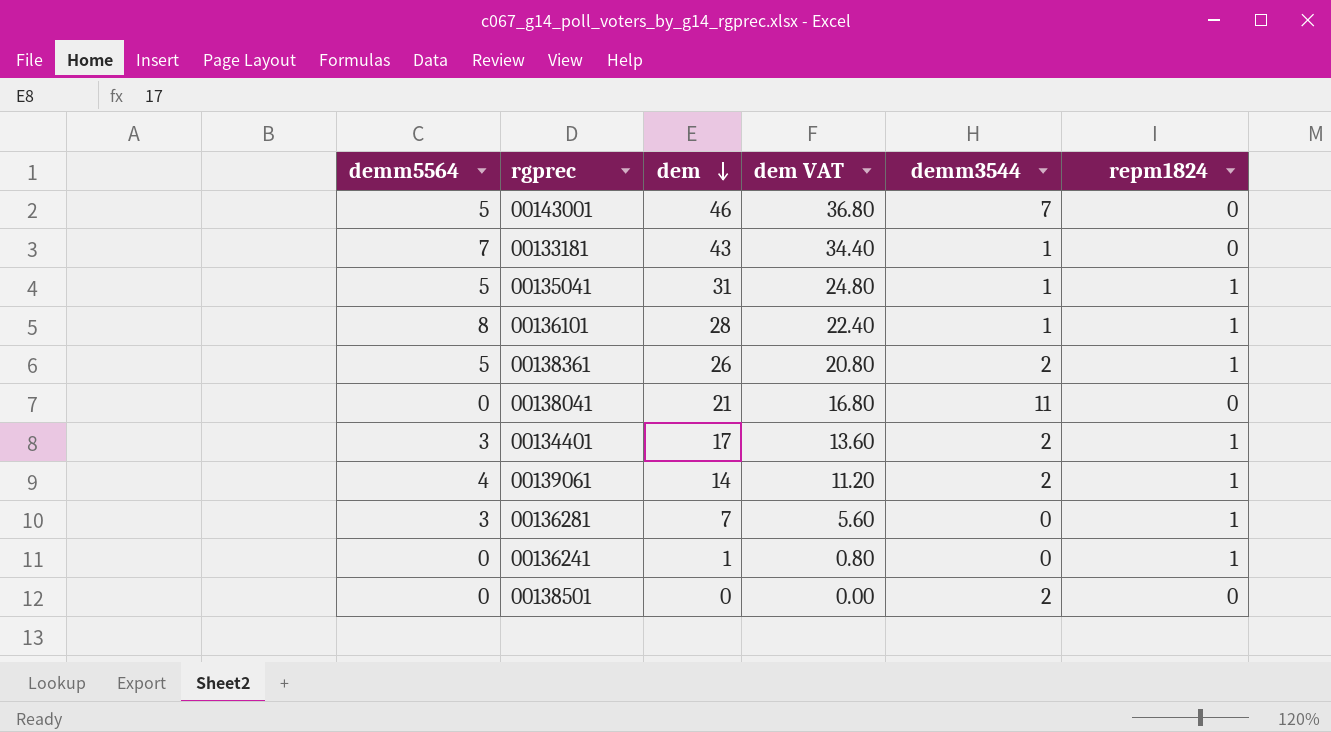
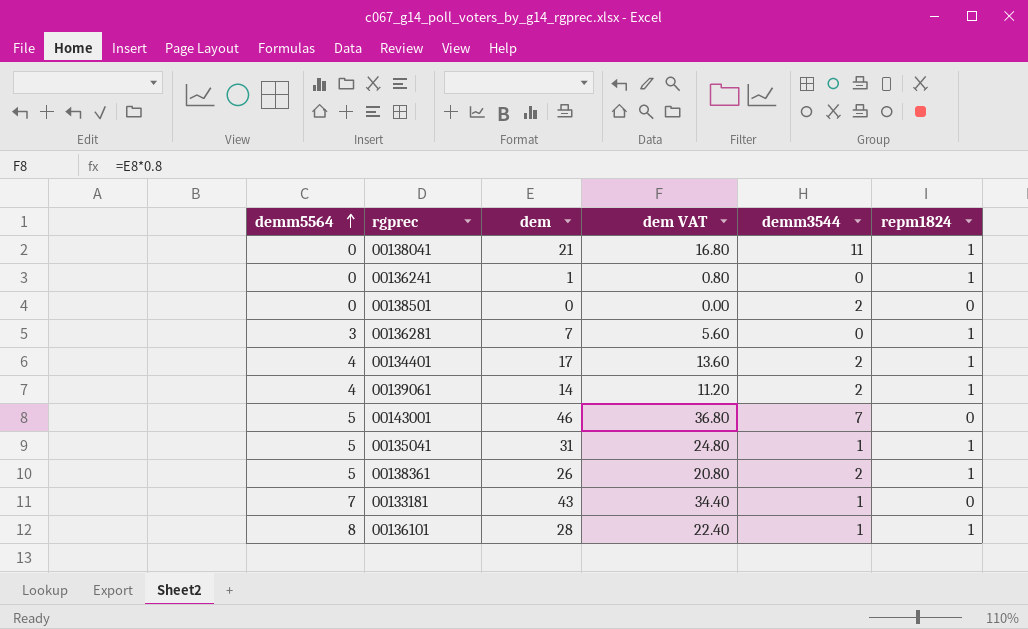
row order: dem descending -> demm5564 ascending
00138041 | repm1824: 0 -> 1
00134401 | demm5564: 3 -> 4

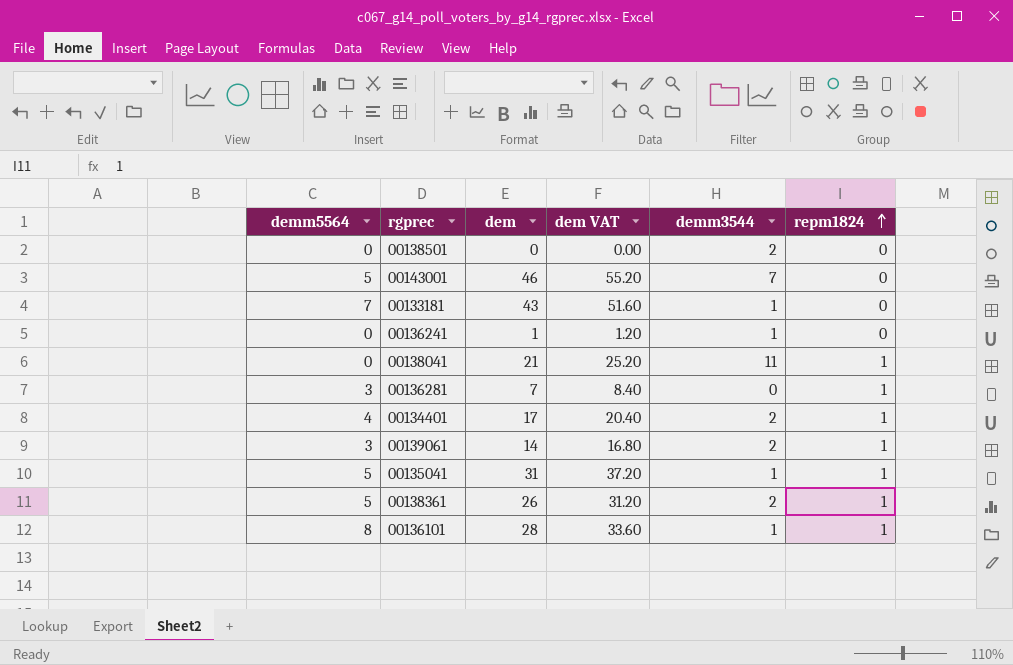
row order: demm5564 ascending -> repm1824 ascending
column dem VAT | formula: [dem] * 0.8 -> [dem] * 1.2
00136241 | demm3544: 0 -> 1
00136241 | repm1824: 1 -> 0
00139061 | demm5564: 4 -> 3

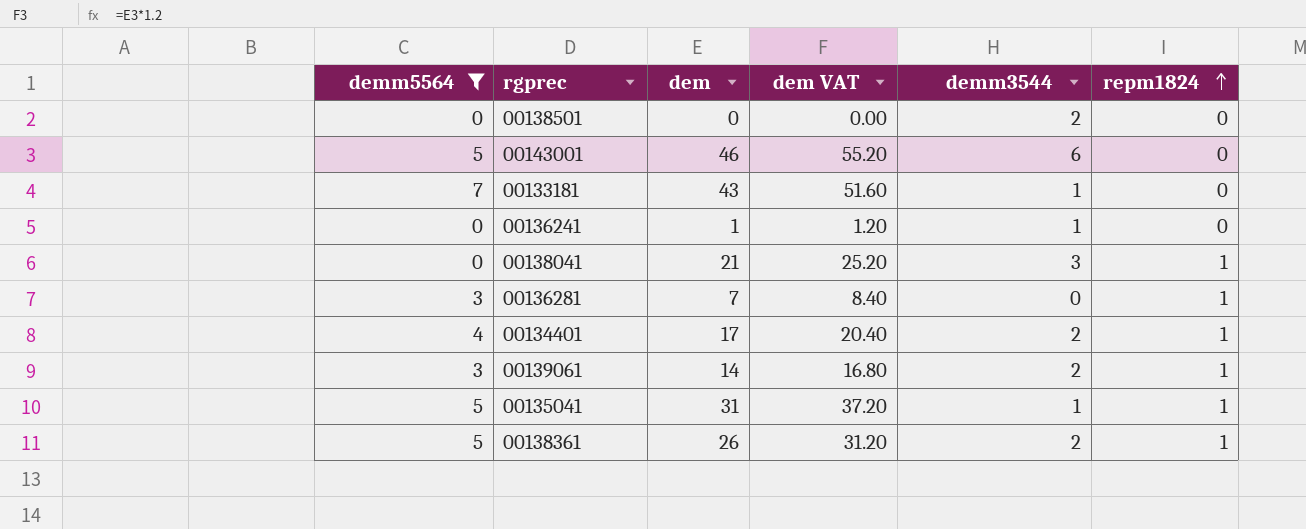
filter: none -> demm5564 != 8
00143001 | demm3544: 7 -> 6
00138041 | demm3544: 11 -> 3

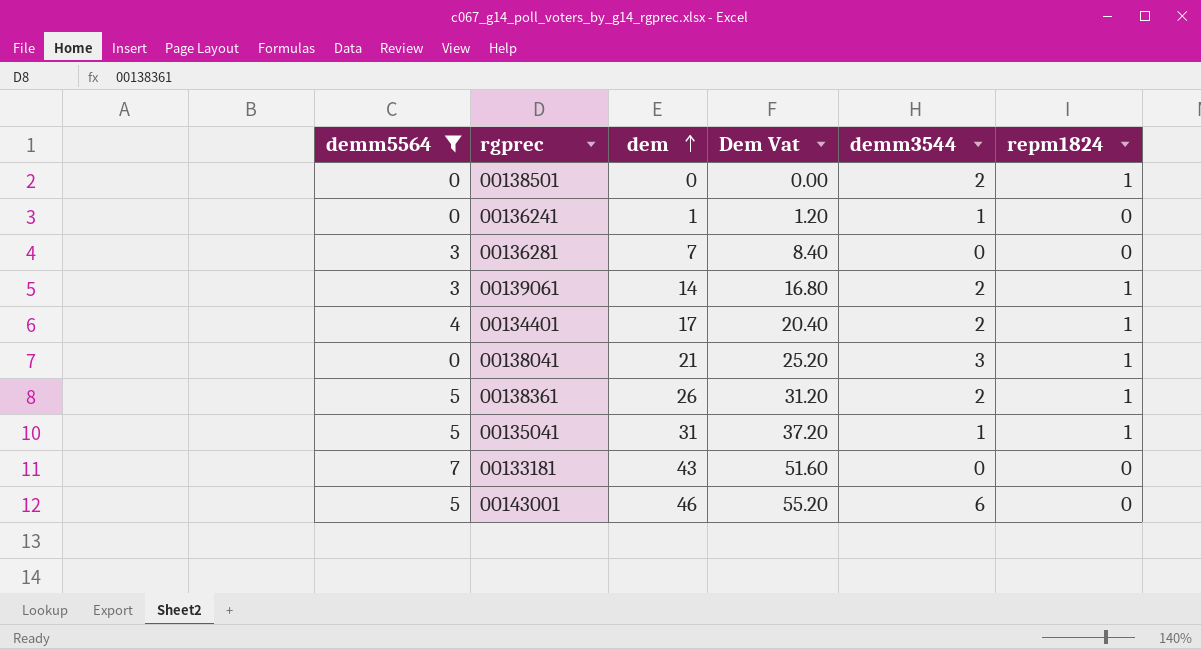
row order: repm1824 ascending -> dem ascending
column name: dem VAT -> Dem Vat
00138501 | repm1824: 0 -> 1
00136281 | repm1824: 1 -> 0
00133181 | demm3544: 1 -> 0

